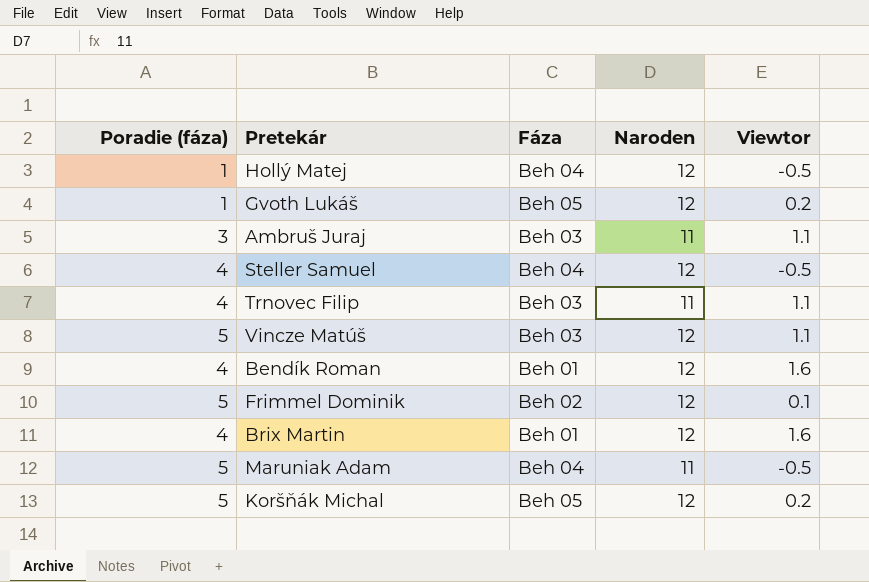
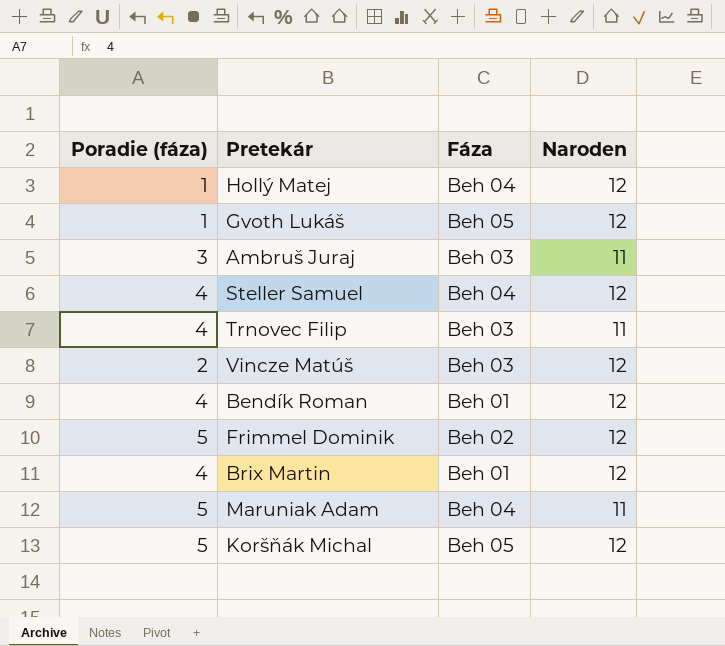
column Viewtor | position: 5 -> none
Vincze Matúš | Poradie (fáza): 5 -> 2

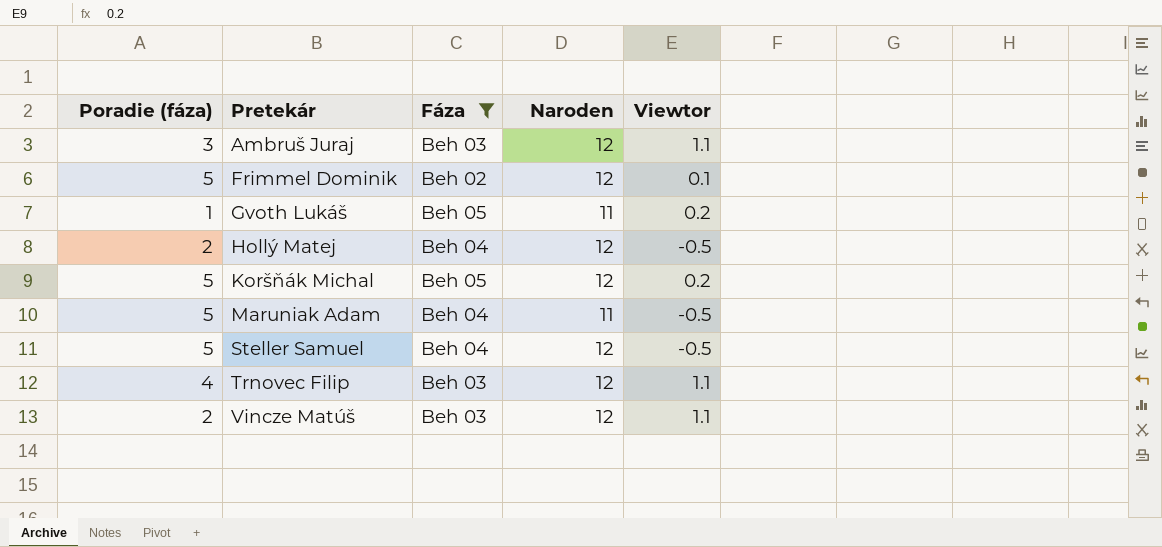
filter: none -> Fáza != Beh 01
row order: none -> Pretekár ascending
column Viewtor | position: none -> 5
Ambruš Juraj | Naroden: 11 -> 12
Gvoth Lukáš | Naroden: 12 -> 11
Hollý Matej | Poradie (fáza): 1 -> 2
Steller Samuel | Poradie (fáza): 4 -> 5
Trnovec Filip | Naroden: 11 -> 12

